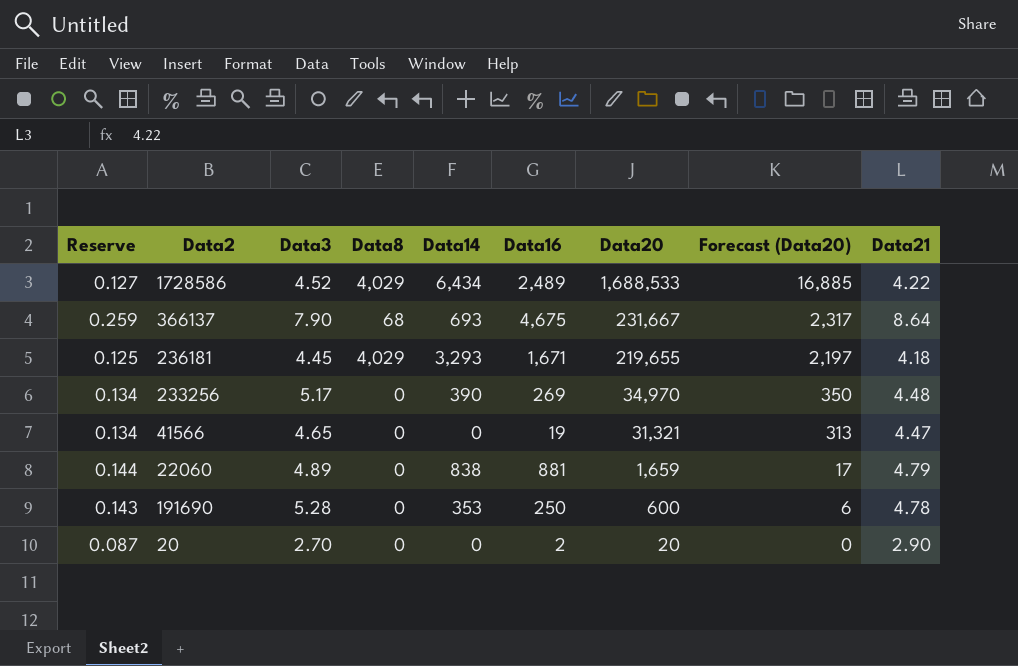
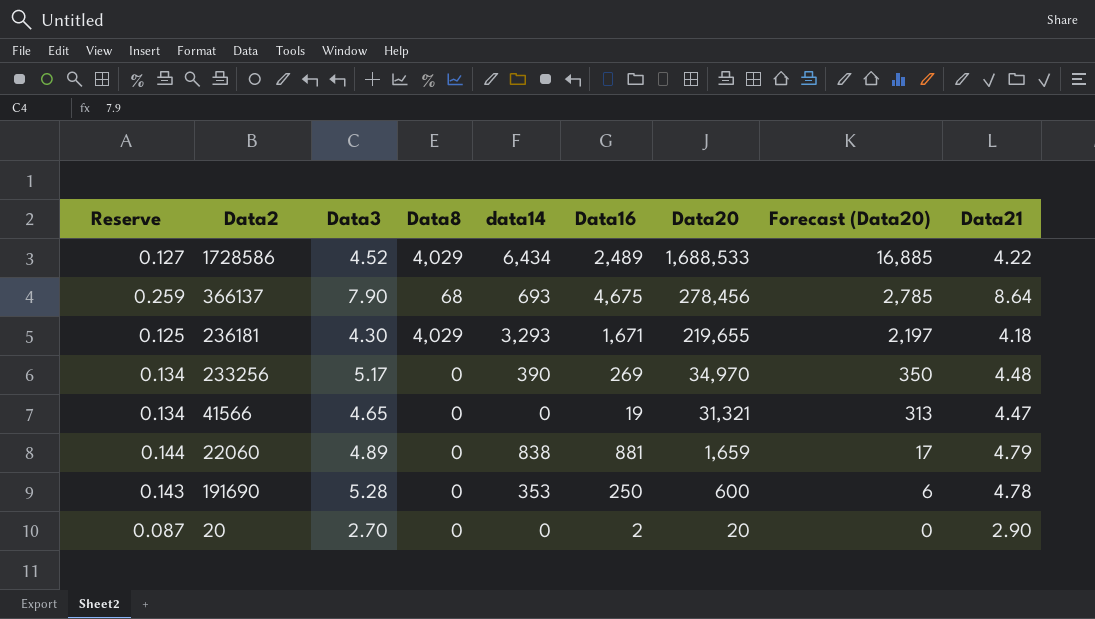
column name: Data14 -> data14
366137 | Data20: 231,667 -> 278,456
366137 | Forecast (Data20): 2,317 -> 2,785
236181 | Data3: 4.45 -> 4.30

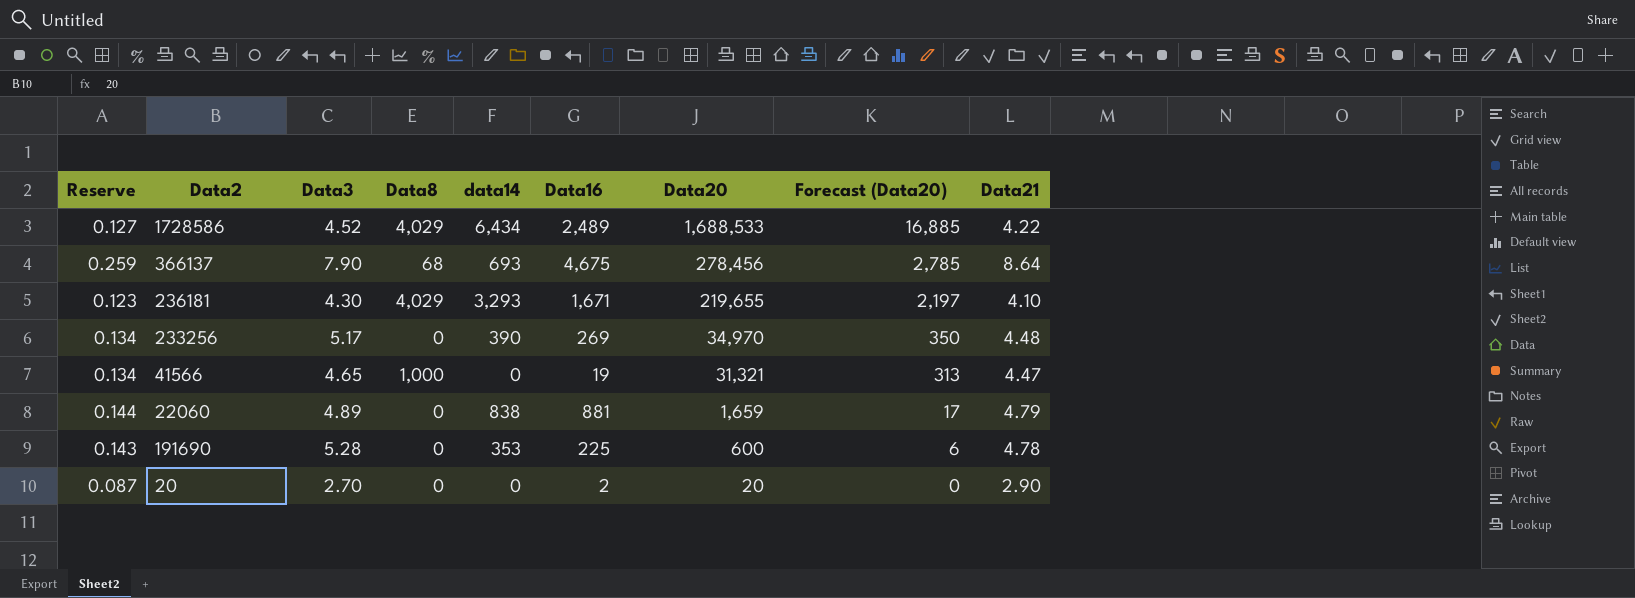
236181 | Reserve: 0.125 -> 0.123
236181 | Data21: 4.18 -> 4.10
41566 | Data8: 0 -> 1,000
191690 | Data16: 250 -> 225

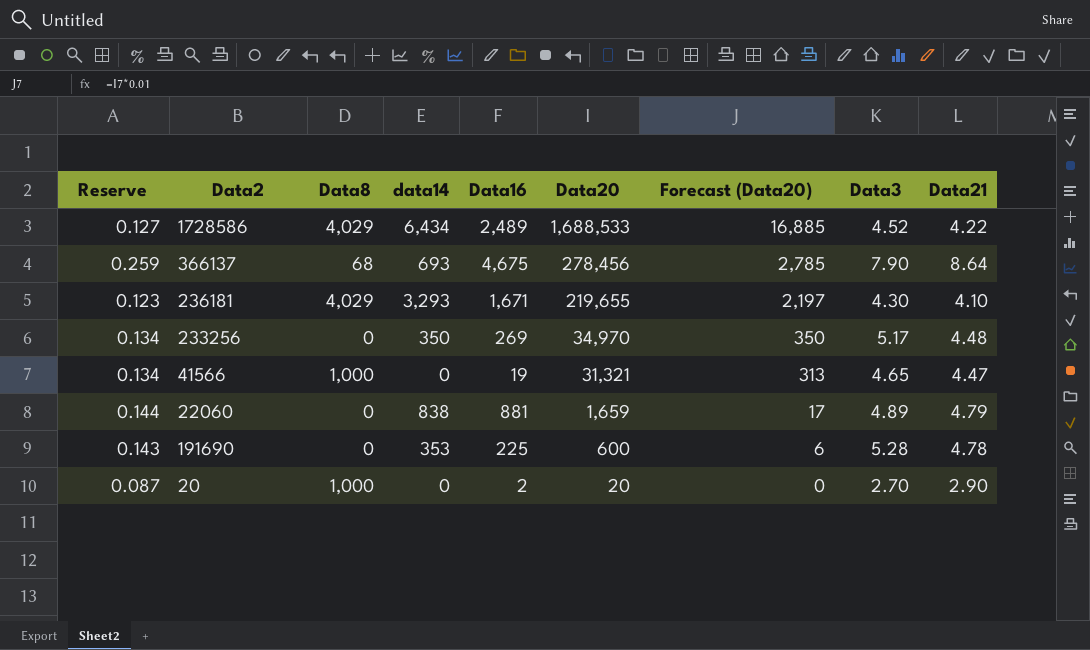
column Data3 | position: 3 -> 8
233256 | data14: 390 -> 350
20 | Data8: 0 -> 1,000

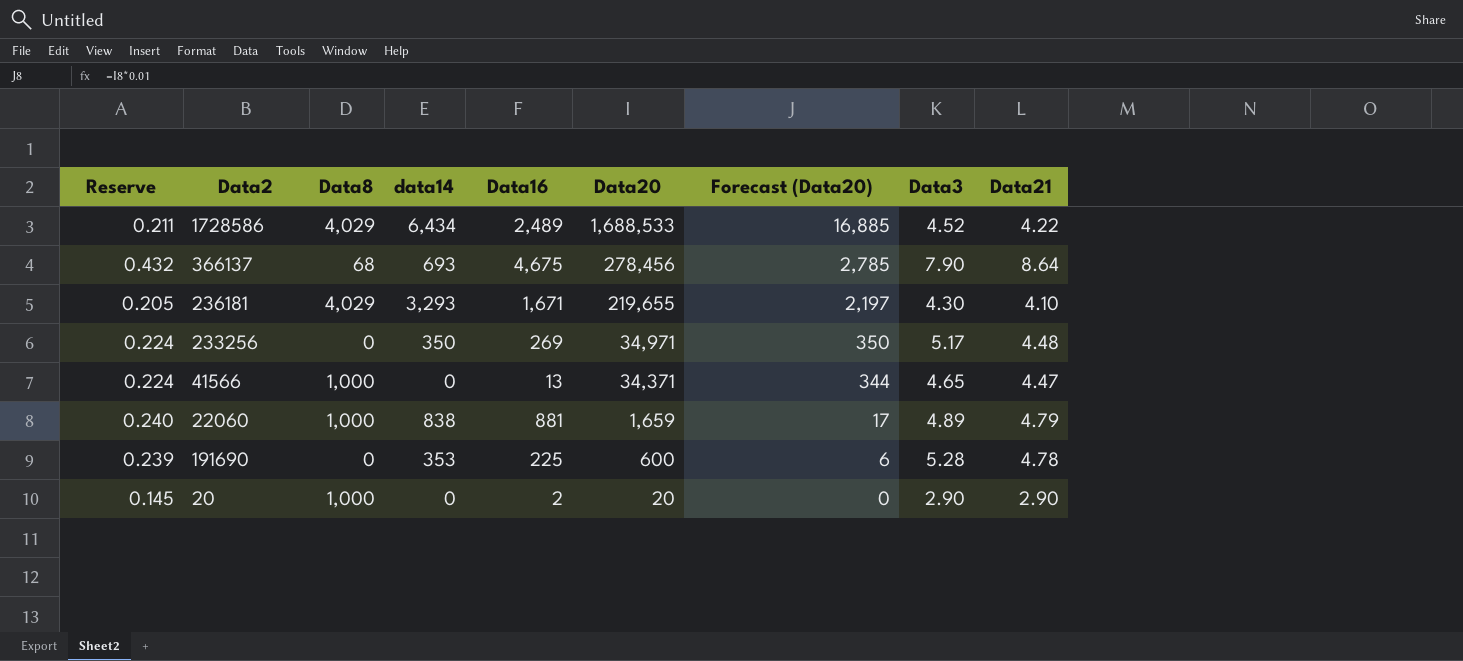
column Reserve | formula: [Data21] * 0.03 -> [Data21] * 0.05
233256 | Data20: 34,970 -> 34,971
41566 | Data16: 19 -> 13
41566 | Data20: 31,321 -> 34,371
41566 | Forecast (Data20): 313 -> 344
22060 | Data8: 0 -> 1,000
20 | Data3: 2.70 -> 2.90

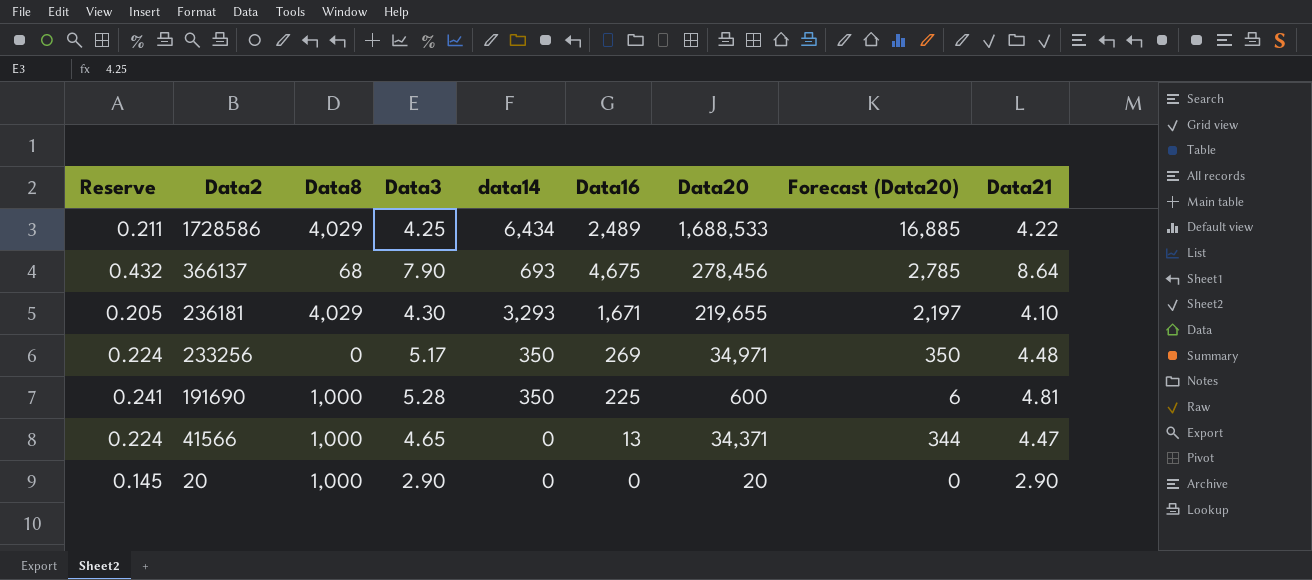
row order: Data20 descending -> Data2 descending
column Data3 | position: 8 -> 4
row 22060: 0.240 | 1,000 | 838 | 881 | 1,659 | 17 | 4.89 | 4.79 -> none
1728586 | Data3: 4.52 -> 4.25
191690 | Reserve: 0.239 -> 0.241
191690 | Data8: 0 -> 1,000
191690 | data14: 353 -> 350
191690 | Data21: 4.78 -> 4.81
20 | Data16: 2 -> 0

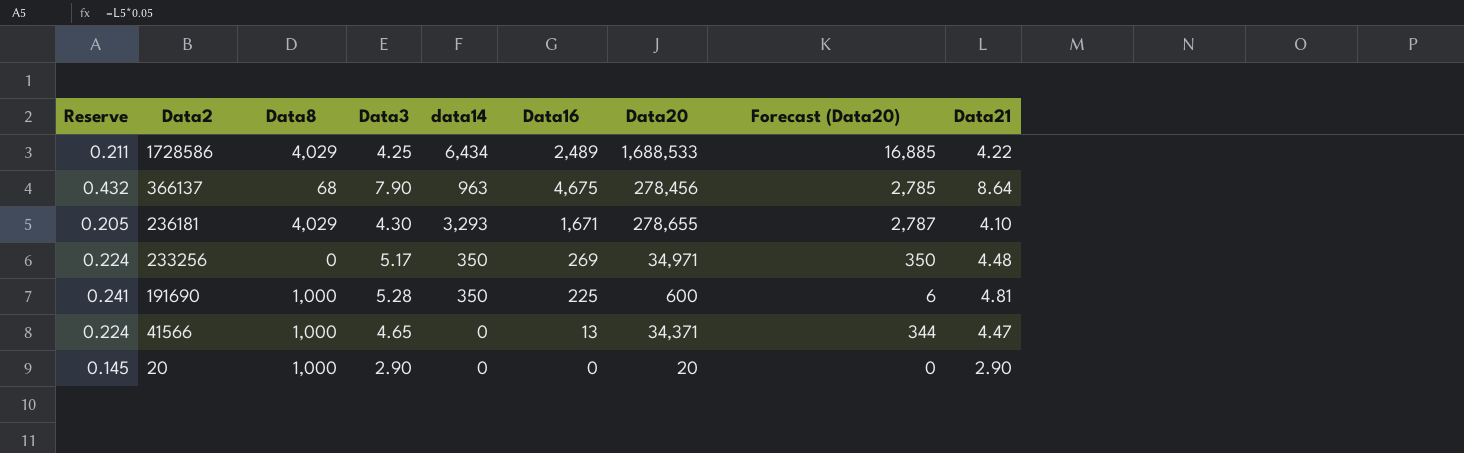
366137 | data14: 693 -> 963
236181 | Data20: 219,655 -> 278,655
236181 | Forecast (Data20): 2,197 -> 2,787

